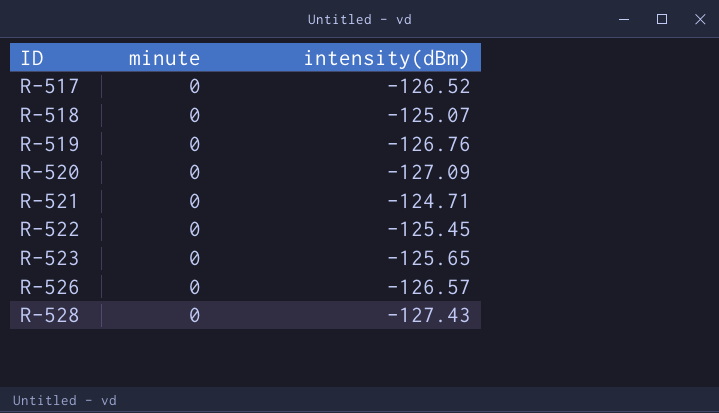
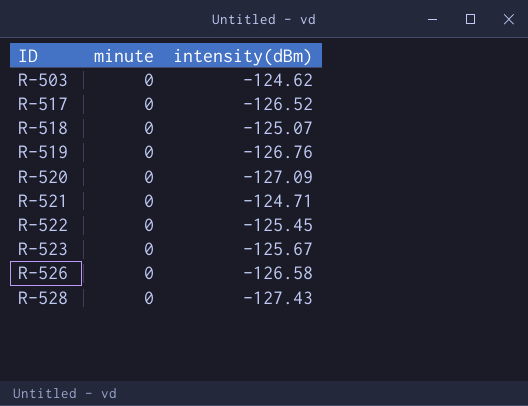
row R-503: none -> 0 | -124.62
R-523 | intensity(dBm): -125.65 -> -125.67
R-526 | intensity(dBm): -126.57 -> -126.58

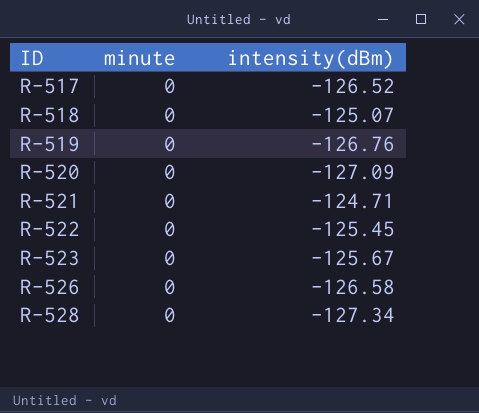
row R-503: 0 | -124.62 -> none
R-528 | intensity(dBm): -127.43 -> -127.34

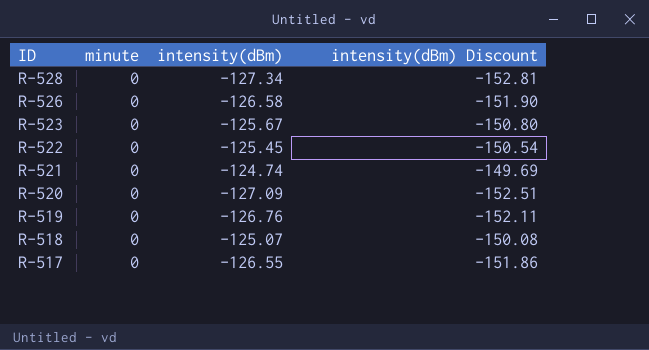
row order: ID ascending -> ID descending
column intensity(dBm) Discount | formula: none -> [intensity(dBm)] * 1.2
R-521 | intensity(dBm): -124.71 -> -124.74
R-517 | intensity(dBm): -126.52 -> -126.55

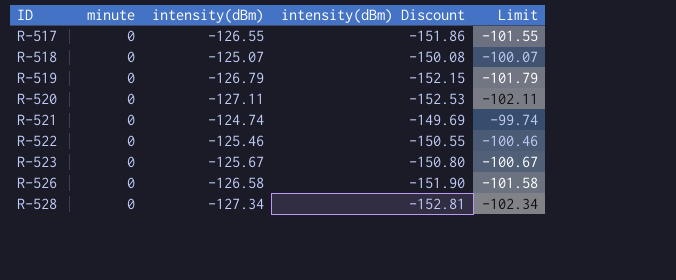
row order: ID descending -> ID ascending
column Limit | formula: none -> [intensity(dBm)] + 25
R-519 | intensity(dBm): -126.76 -> -126.79
R-519 | intensity(dBm) Discount: -152.11 -> -152.15
R-520 | intensity(dBm): -127.09 -> -127.11
R-520 | intensity(dBm) Discount: -152.51 -> -152.53
R-522 | intensity(dBm): -125.45 -> -125.46
R-522 | intensity(dBm) Discount: -150.54 -> -150.55

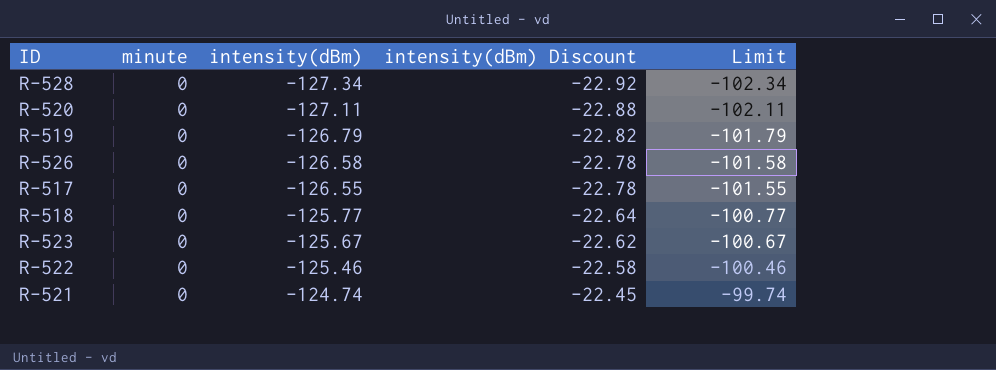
row order: ID ascending -> intensity(dBm) ascending
column intensity(dBm) Discount | formula: [intensity(dBm)] * 1.2 -> [intensity(dBm)] * 0.18
R-518 | intensity(dBm): -125.07 -> -125.77
R-518 | Limit: -100.07 -> -100.77

